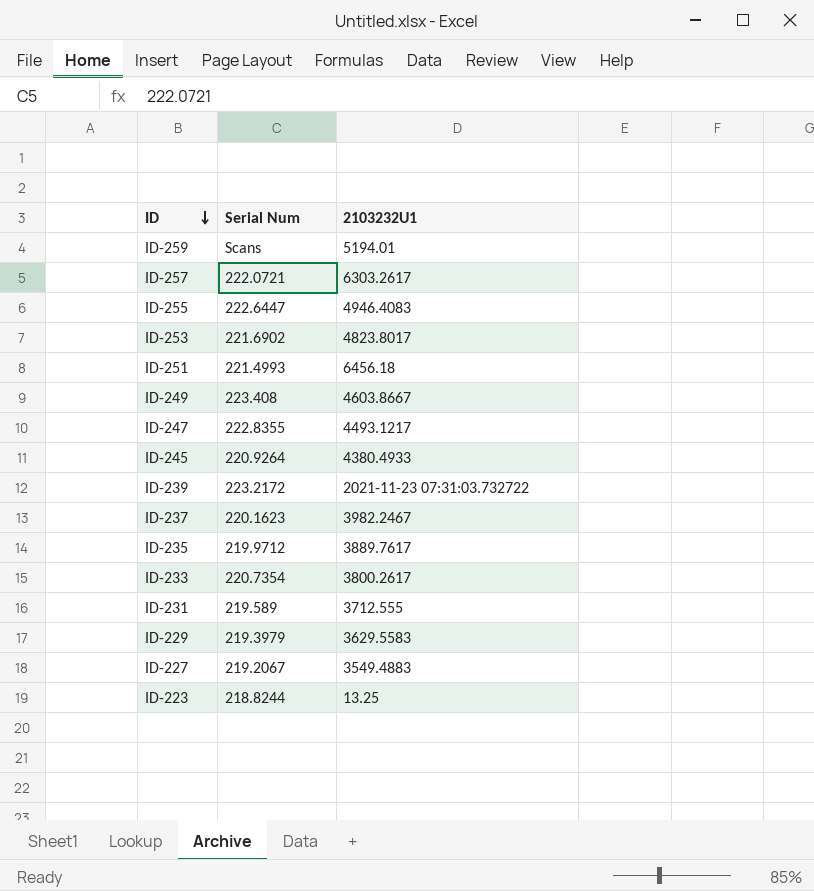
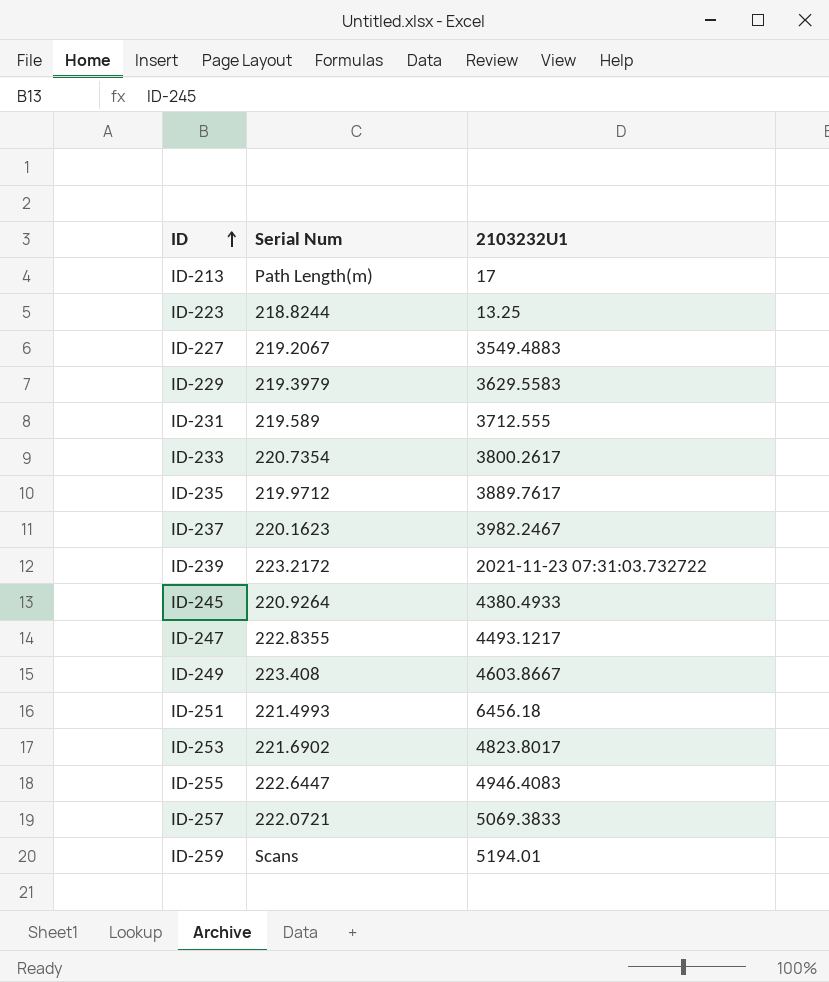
row order: ID descending -> ID ascending
row ID-213: none -> Path Length(m) | 17
ID-257 | 2103232U1: 6303.2617 -> 5069.3833

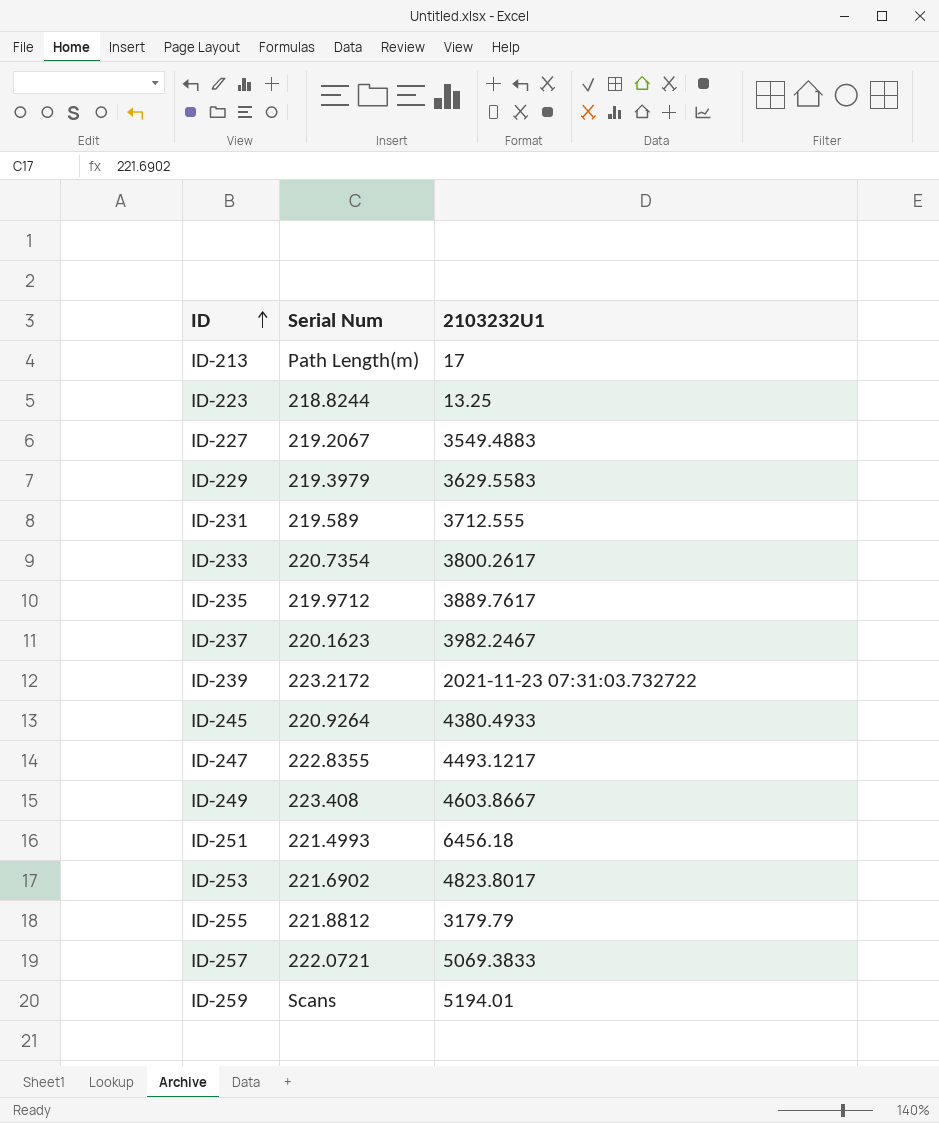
ID-255 | Serial Num: 222.6447 -> 221.8812
ID-255 | 2103232U1: 4946.4083 -> 3179.79

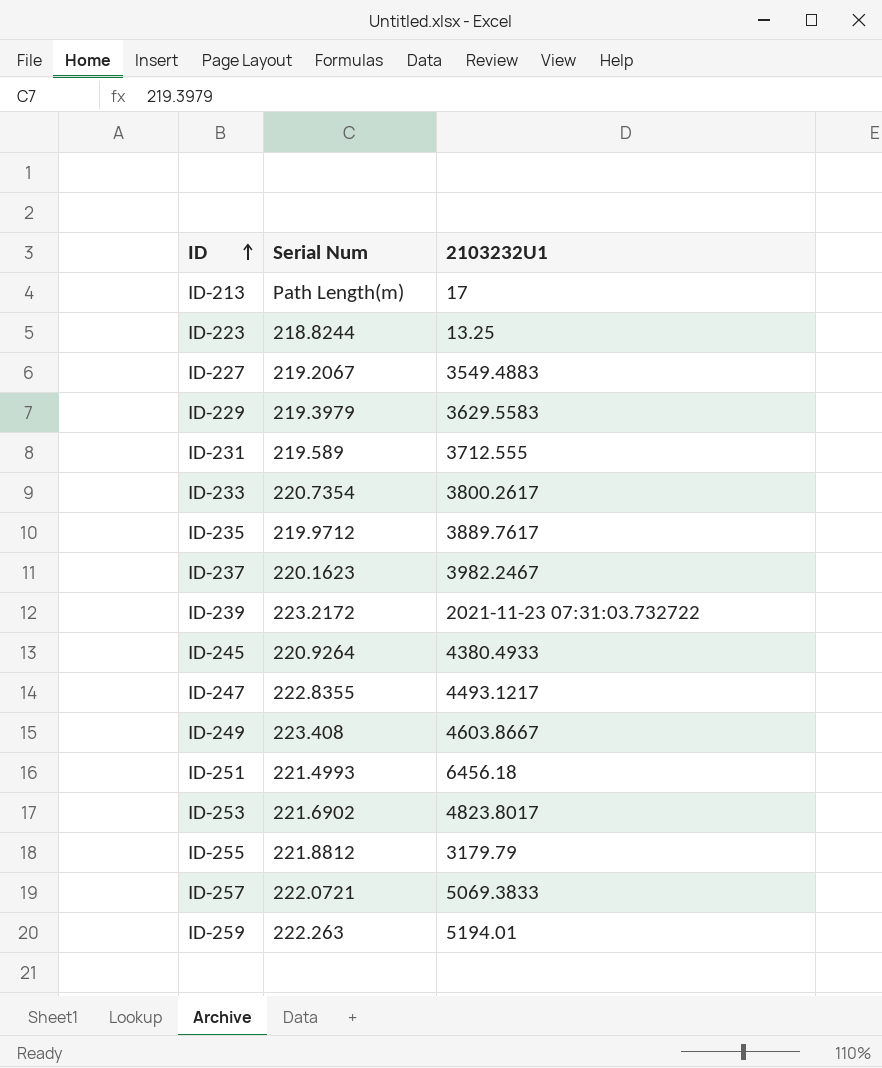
ID-259 | Serial Num: Scans -> 222.263

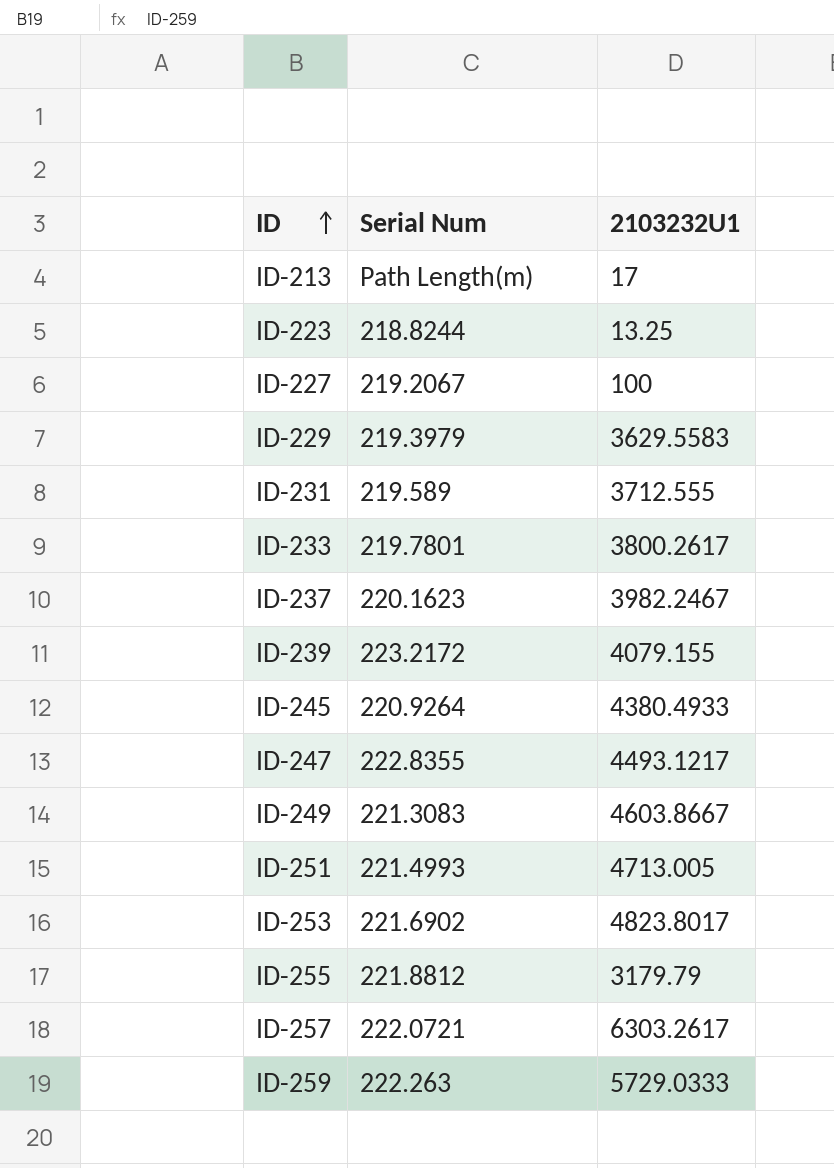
row ID-235: 219.9712 | 3889.7617 -> none
ID-227 | 2103232U1: 3549.4883 -> 100
ID-233 | Serial Num: 220.7354 -> 219.7801
ID-239 | 2103232U1: 2021-11-23 07:31:03.732722 -> 4079.155
ID-249 | Serial Num: 223.408 -> 221.3083
ID-251 | 2103232U1: 6456.18 -> 4713.005
ID-257 | 2103232U1: 5069.3833 -> 6303.2617
ID-259 | 2103232U1: 5194.01 -> 5729.0333

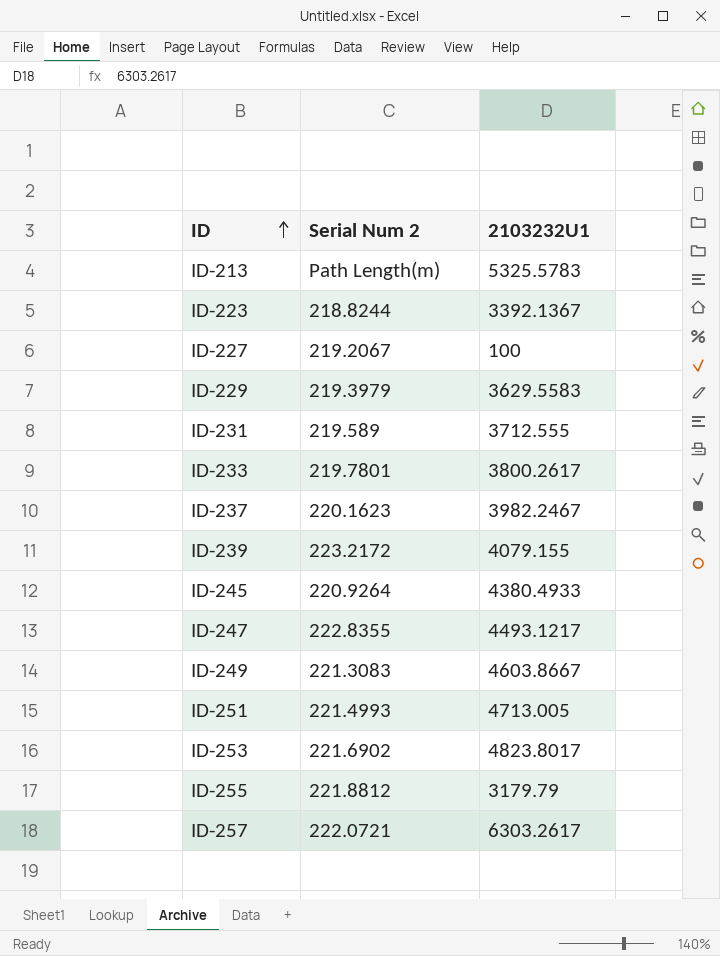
column name: Serial Num -> Serial Num 2
row ID-259: 222.263 | 5729.0333 -> none
ID-213 | 2103232U1: 17 -> 5325.5783
ID-223 | 2103232U1: 13.25 -> 3392.1367

